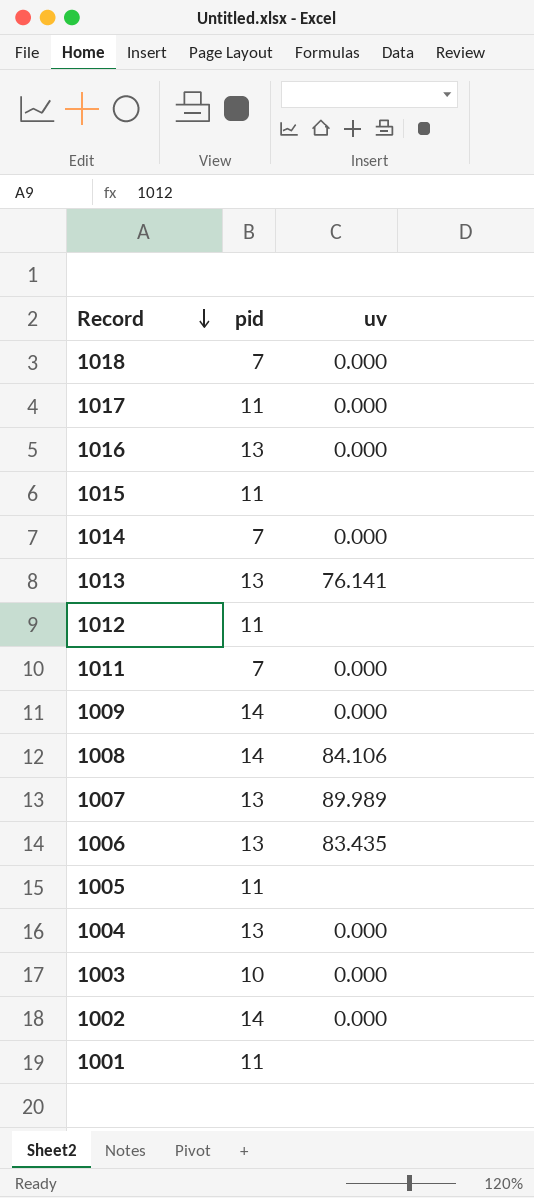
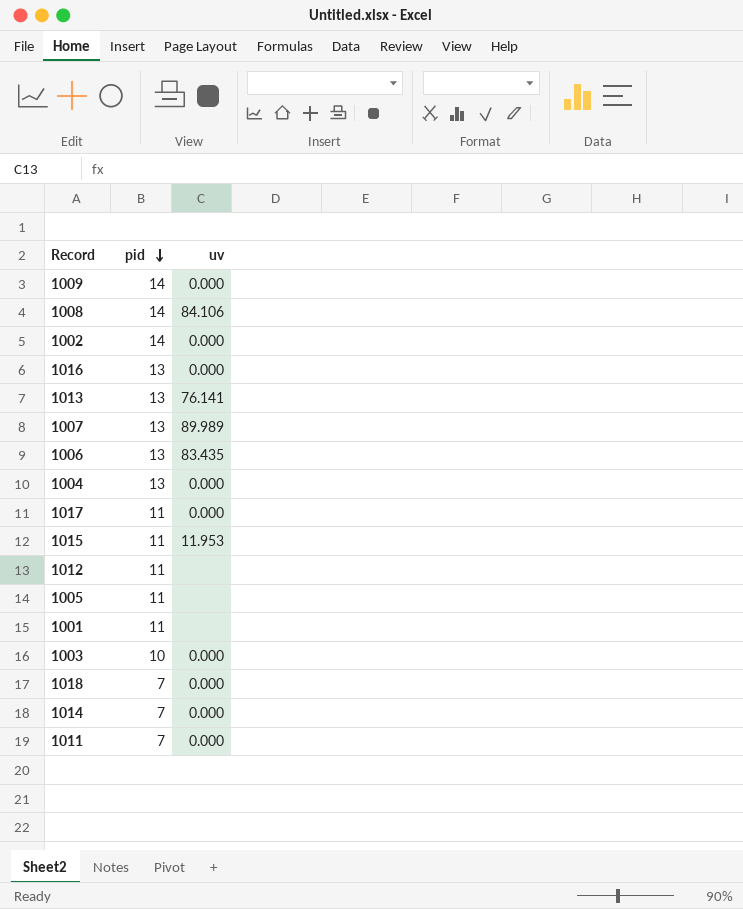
row order: Record descending -> pid descending
1015 | uv: none -> 11.953

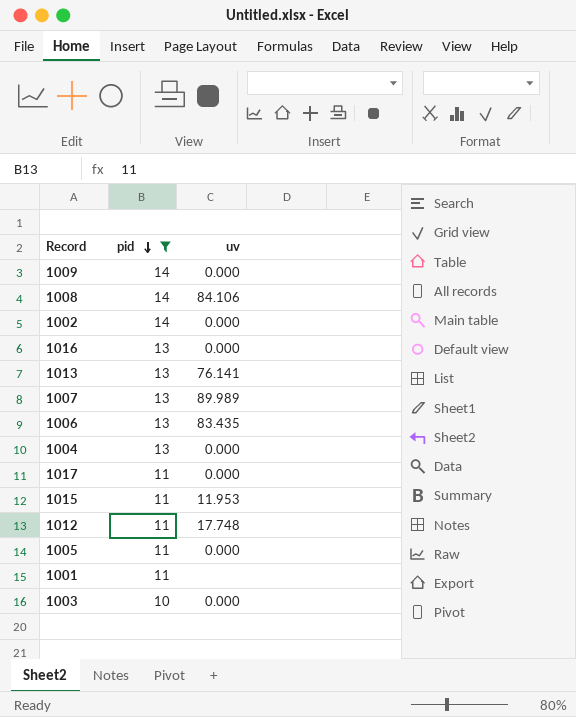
filter: none -> pid != 7
1012 | uv: none -> 17.748
1005 | uv: none -> 0.000

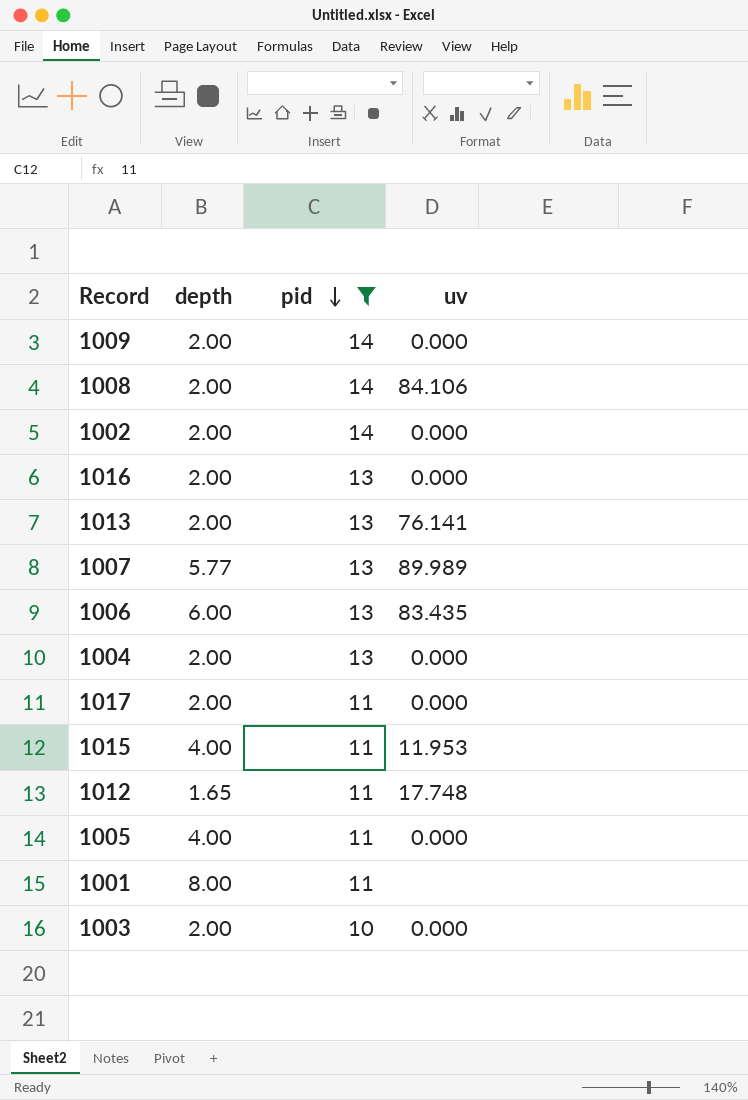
column depth | position: none -> 2

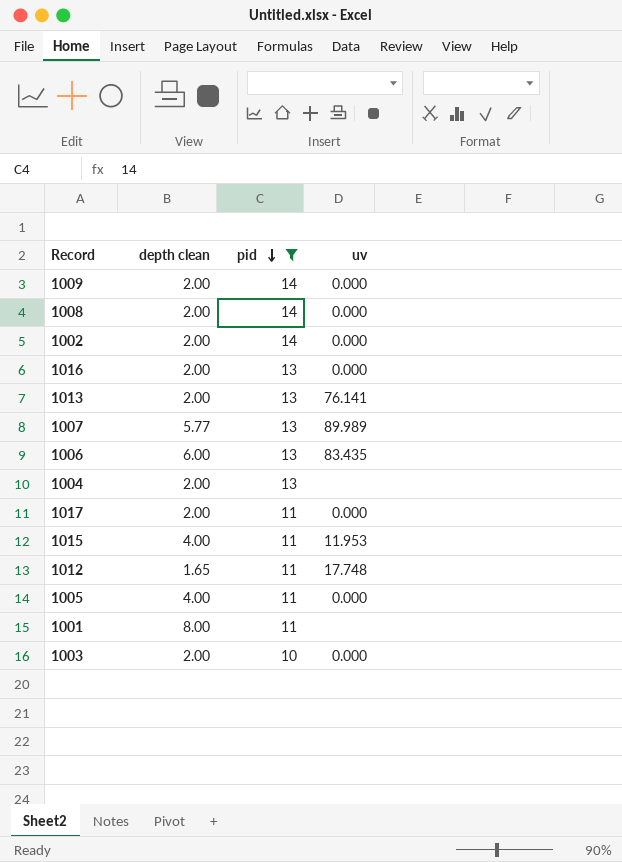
column name: depth -> depth clean
1008 | uv: 84.106 -> 0.000
1004 | uv: 0.000 -> none

